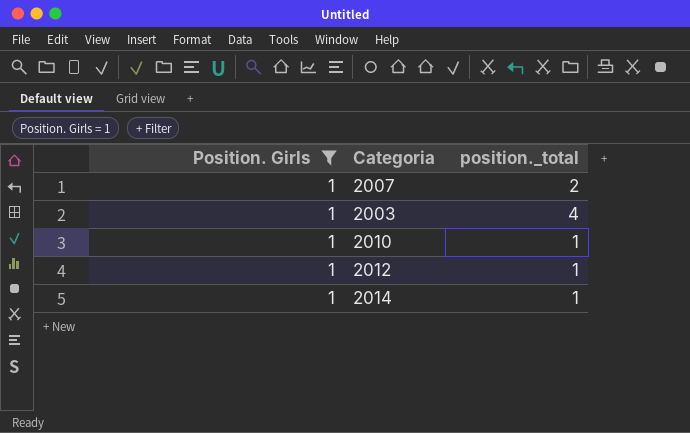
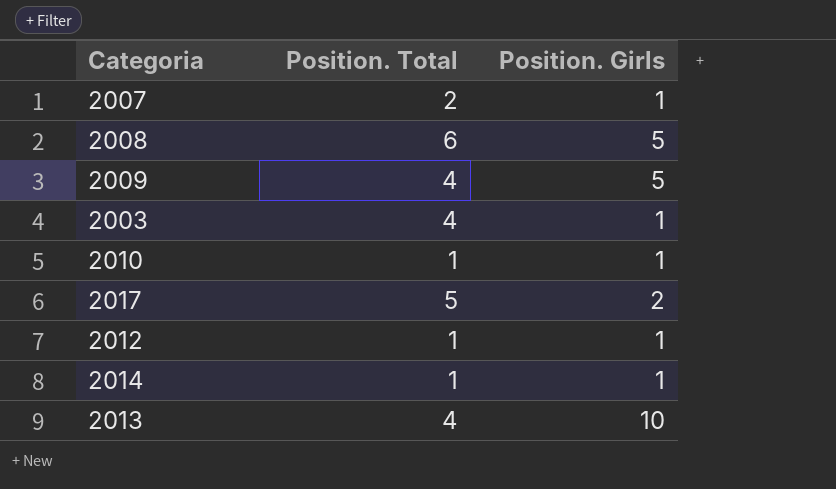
filter: Position. Girls = 1 -> none
column name: position._total -> Position. Total
column Position. Girls | position: 1 -> 3

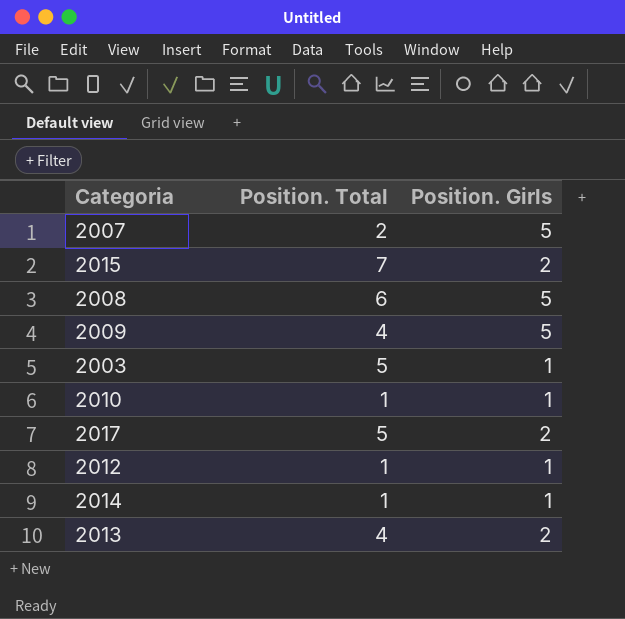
2007 | Position. Girls: 1 -> 5
row 2015: none -> 7 | 2
2003 | Position. Total: 4 -> 5
2013 | Position. Girls: 10 -> 2

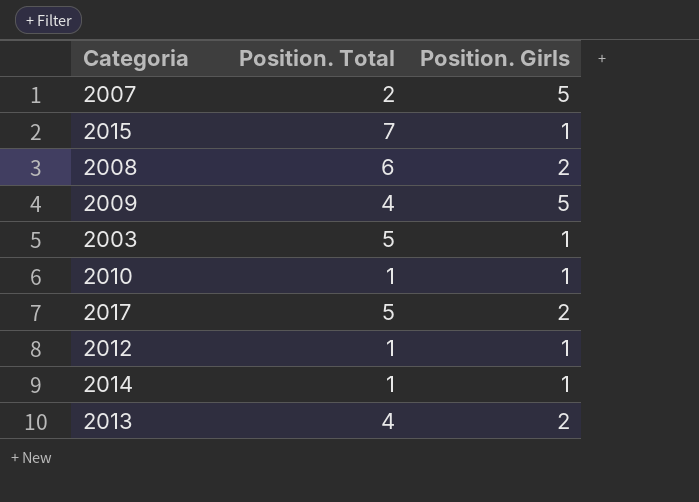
2015 | Position. Girls: 2 -> 1
2008 | Position. Girls: 5 -> 2

